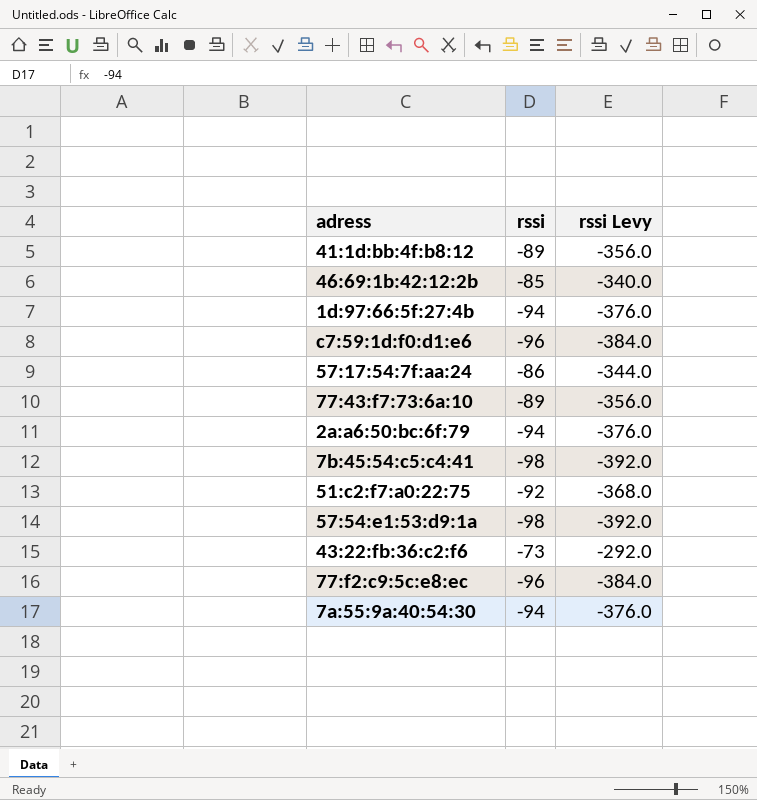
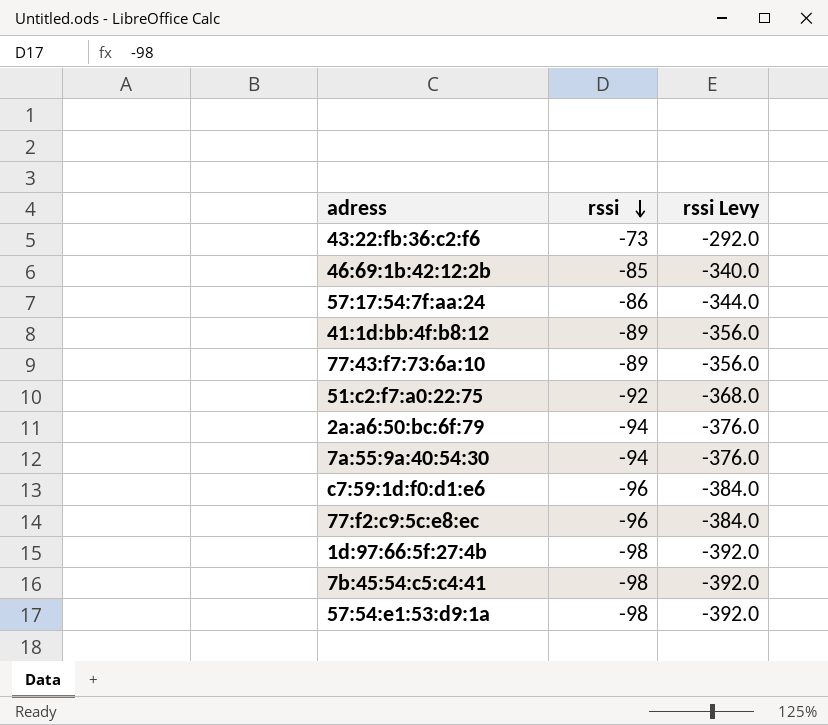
row order: none -> rssi descending
1d:97:66:5f:27:4b | rssi: -94 -> -98
1d:97:66:5f:27:4b | rssi Levy: -376.0 -> -392.0

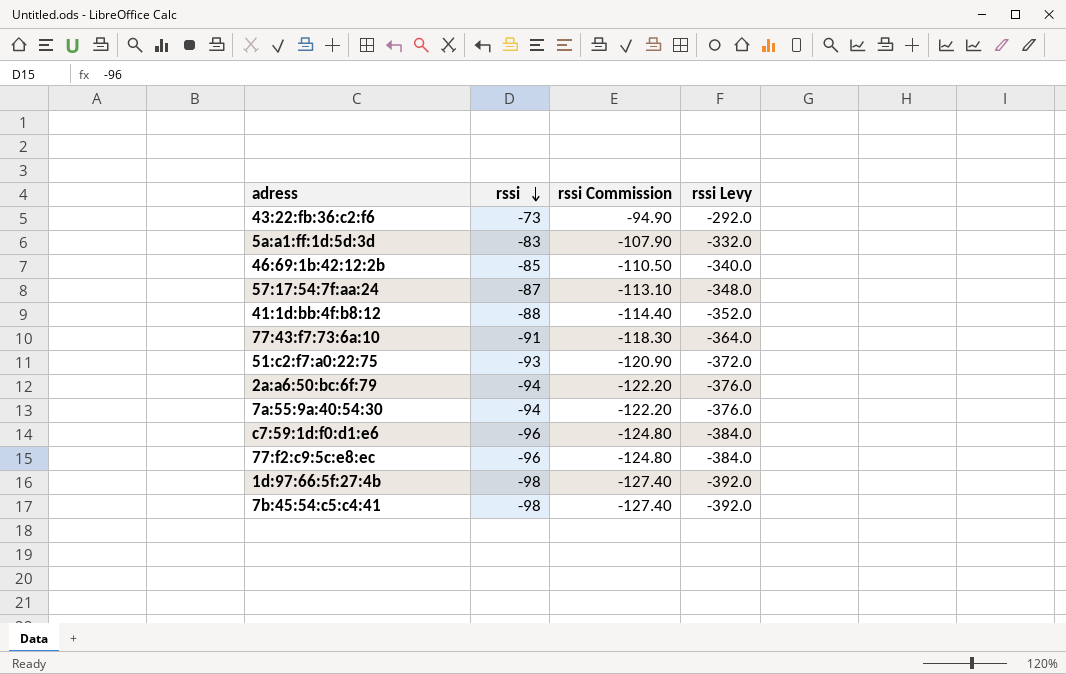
column rssi Commission | formula: none -> [rssi] * 1.3
row 57:54:e1:53:d9:1a: -98 | -392.0 -> none
row 5a:a1:ff:1d:5d:3d: none -> -83 | -107.90 | -332.0
57:17:54:7f:aa:24 | rssi: -86 -> -87
57:17:54:7f:aa:24 | rssi Levy: -344.0 -> -348.0
41:1d:bb:4f:b8:12 | rssi: -89 -> -88
41:1d:bb:4f:b8:12 | rssi Levy: -356.0 -> -352.0
77:43:f7:73:6a:10 | rssi: -89 -> -91
77:43:f7:73:6a:10 | rssi Levy: -356.0 -> -364.0
51:c2:f7:a0:22:75 | rssi: -92 -> -93
51:c2:f7:a0:22:75 | rssi Levy: -368.0 -> -372.0

